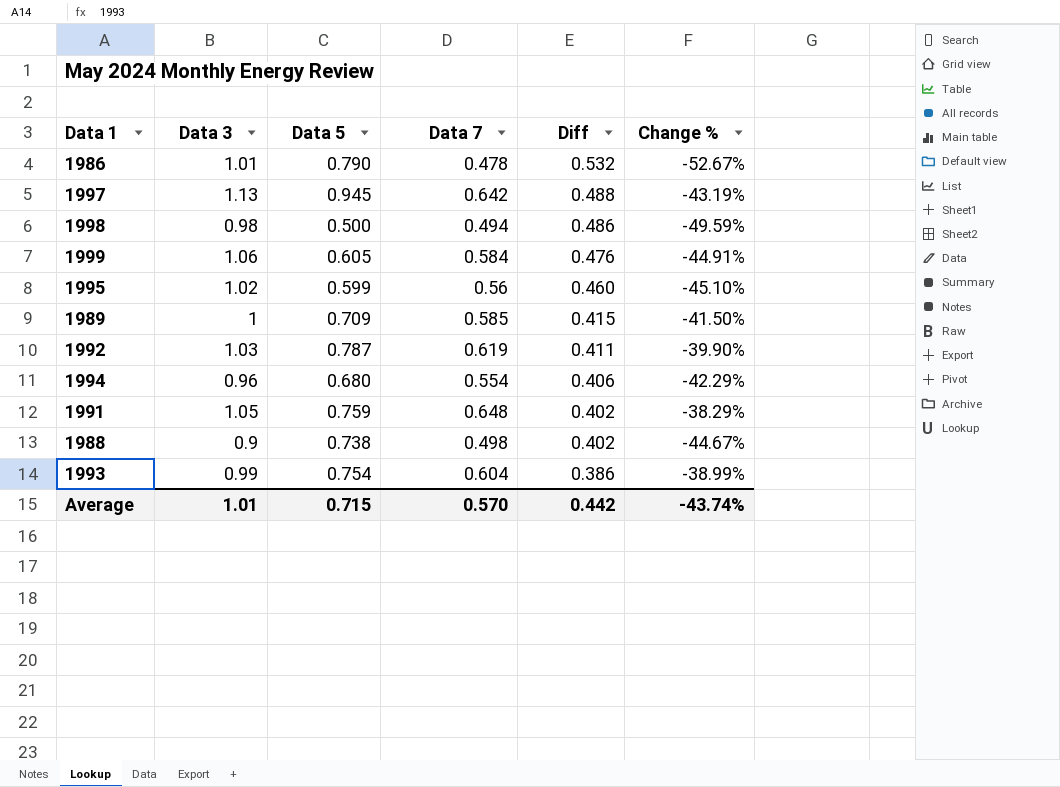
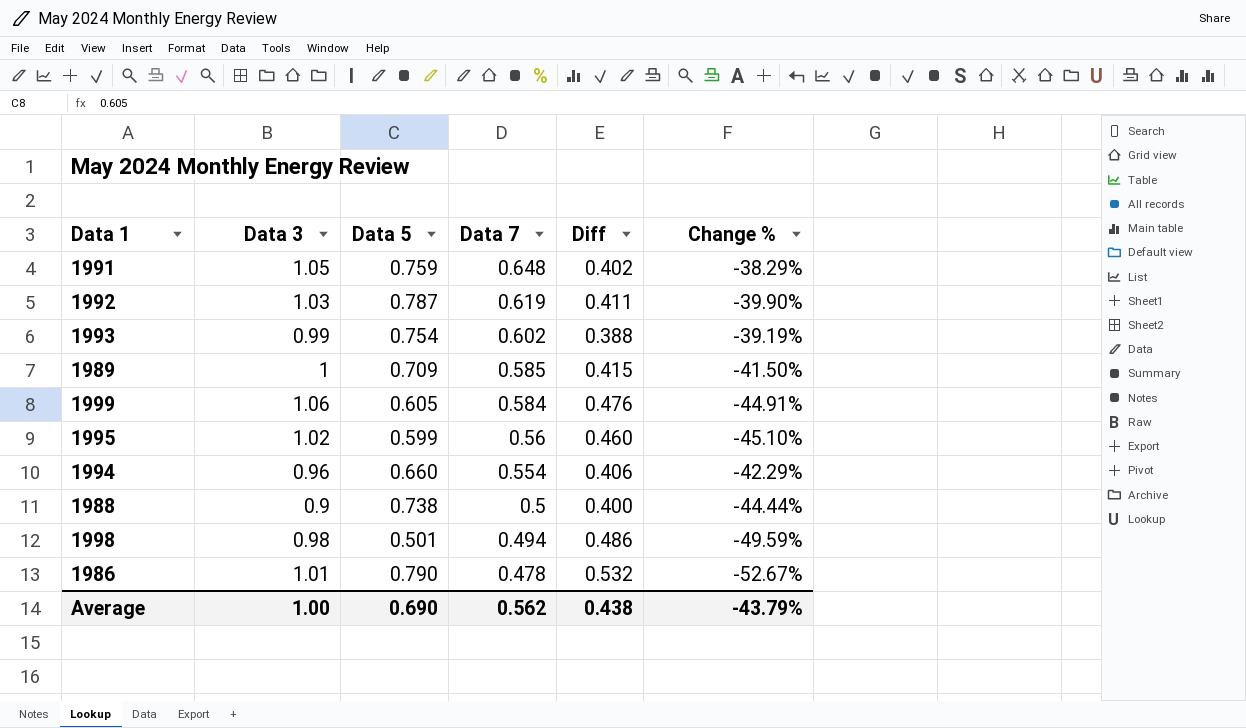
row order: Diff descending -> Data 7 descending
row 1997: 1.13 | 0.945 | 0.642 | 0.488 | -43.19% -> none
1993 | Data 7: 0.604 -> 0.602
1993 | Diff: 0.386 -> 0.388
1993 | Change %: -38.99% -> -39.19%
1994 | Data 5: 0.680 -> 0.660
1988 | Data 7: 0.498 -> 0.5
1988 | Diff: 0.402 -> 0.400
1988 | Change %: -44.67% -> -44.44%
1998 | Data 5: 0.500 -> 0.501
Average | Data 3: 1.01 -> 1.00
Average | Data 5: 0.715 -> 0.690
Average | Data 7: 0.570 -> 0.562
Average | Diff: 0.442 -> 0.438
Average | Change %: -43.74% -> -43.79%

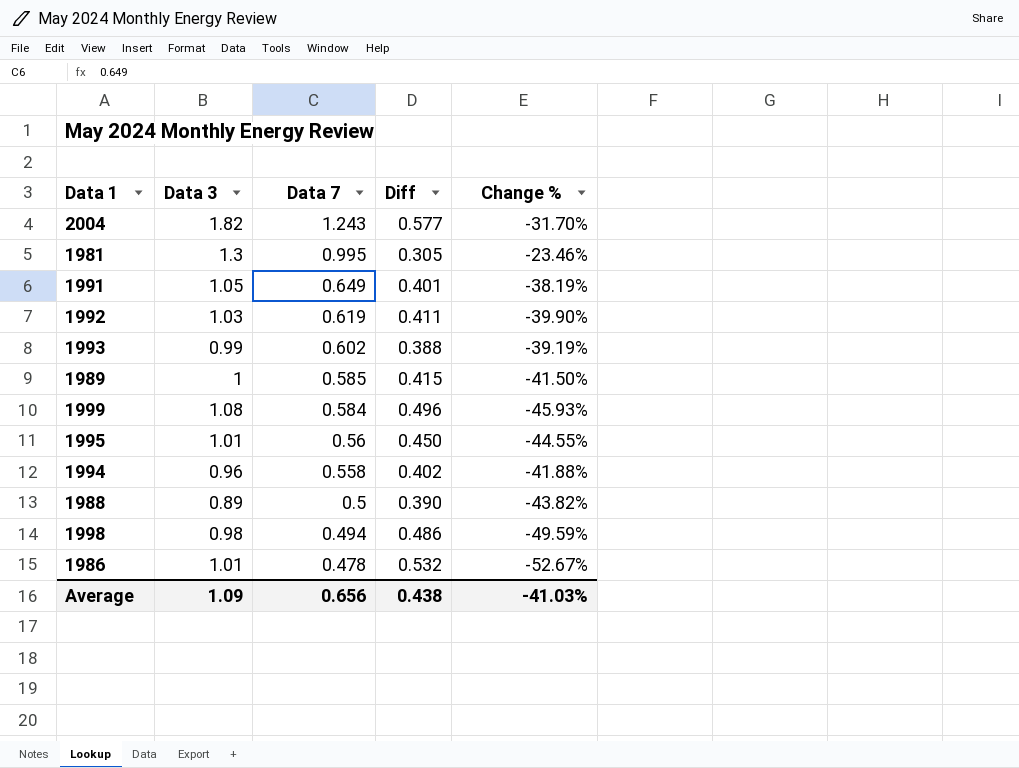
column Data 5 | position: 3 -> none
row 2004: none -> 1.82 | 1.243 | 0.577 | -31.70%
row 1981: none -> 1.3 | 0.995 | 0.305 | -23.46%
1991 | Data 7: 0.648 -> 0.649
1991 | Diff: 0.402 -> 0.401
1991 | Change %: -38.29% -> -38.19%
1999 | Data 3: 1.06 -> 1.08
1999 | Diff: 0.476 -> 0.496
1999 | Change %: -44.91% -> -45.93%
1995 | Data 3: 1.02 -> 1.01
1995 | Diff: 0.460 -> 0.450
1995 | Change %: -45.10% -> -44.55%
1994 | Data 7: 0.554 -> 0.558
1994 | Diff: 0.406 -> 0.402
1994 | Change %: -42.29% -> -41.88%
1988 | Data 3: 0.9 -> 0.89
1988 | Diff: 0.400 -> 0.390
1988 | Change %: -44.44% -> -43.82%
Average | Data 3: 1.00 -> 1.09
Average | Data 7: 0.562 -> 0.656
Average | Change %: -43.79% -> -41.03%

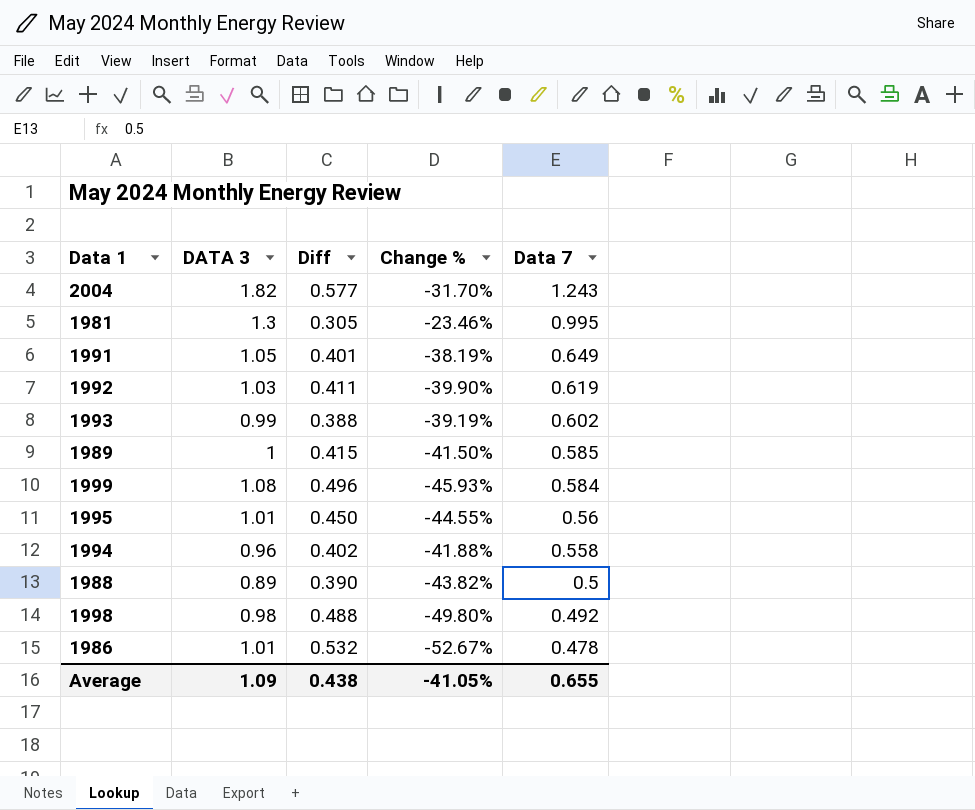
column name: Data 3 -> DATA 3
column Data 7 | position: 3 -> 5
1998 | Diff: 0.486 -> 0.488
1998 | Change %: -49.59% -> -49.80%
1998 | Data 7: 0.494 -> 0.492
Average | Change %: -41.03% -> -41.05%
Average | Data 7: 0.656 -> 0.655

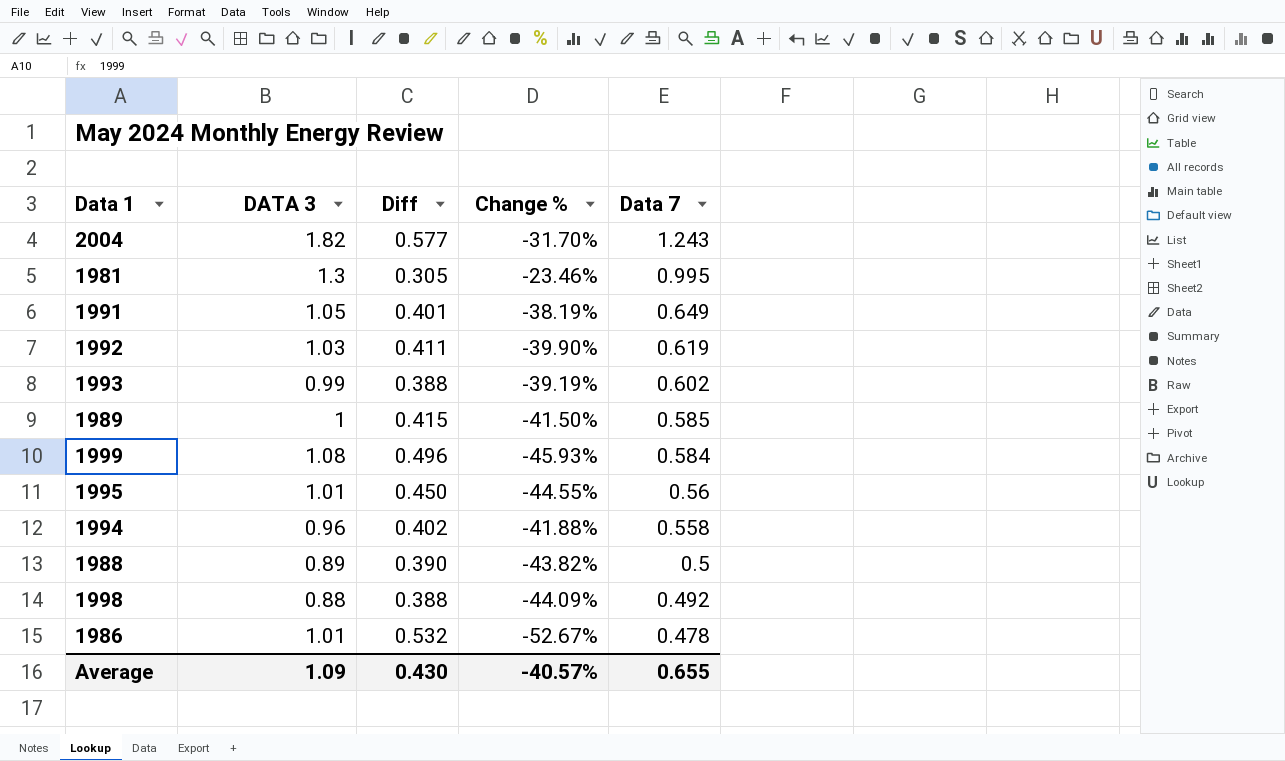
1998 | DATA 3: 0.98 -> 0.88
1998 | Diff: 0.488 -> 0.388
1998 | Change %: -49.80% -> -44.09%
Average | Diff: 0.438 -> 0.430
Average | Change %: -41.05% -> -40.57%

